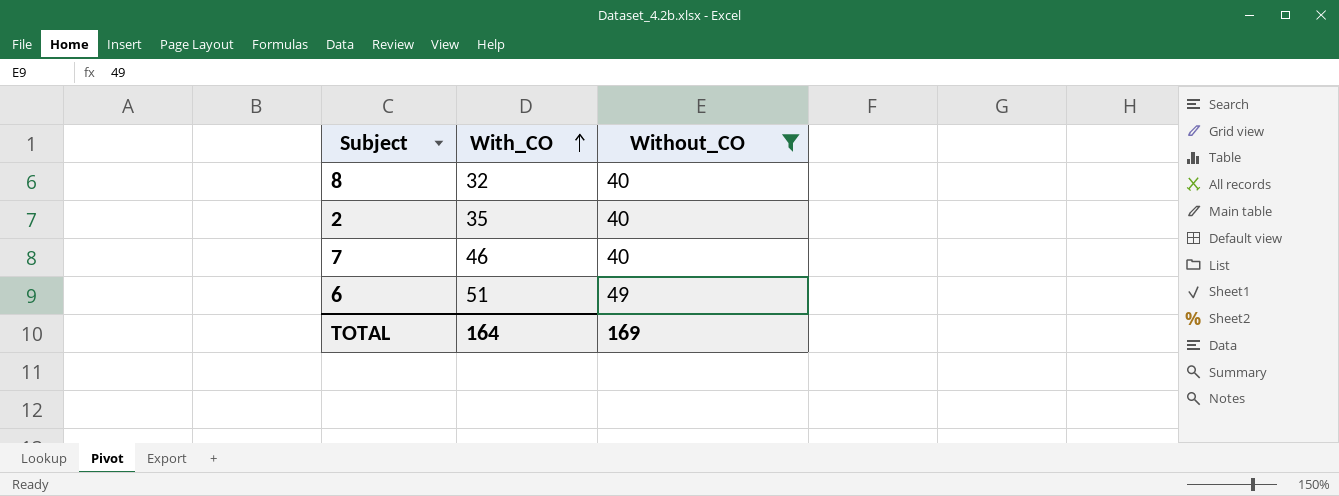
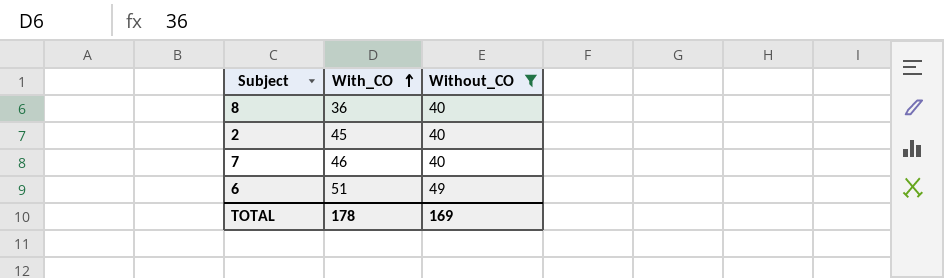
8 | With_CO: 32 -> 36
2 | With_CO: 35 -> 45
TOTAL | With_CO: 164 -> 178

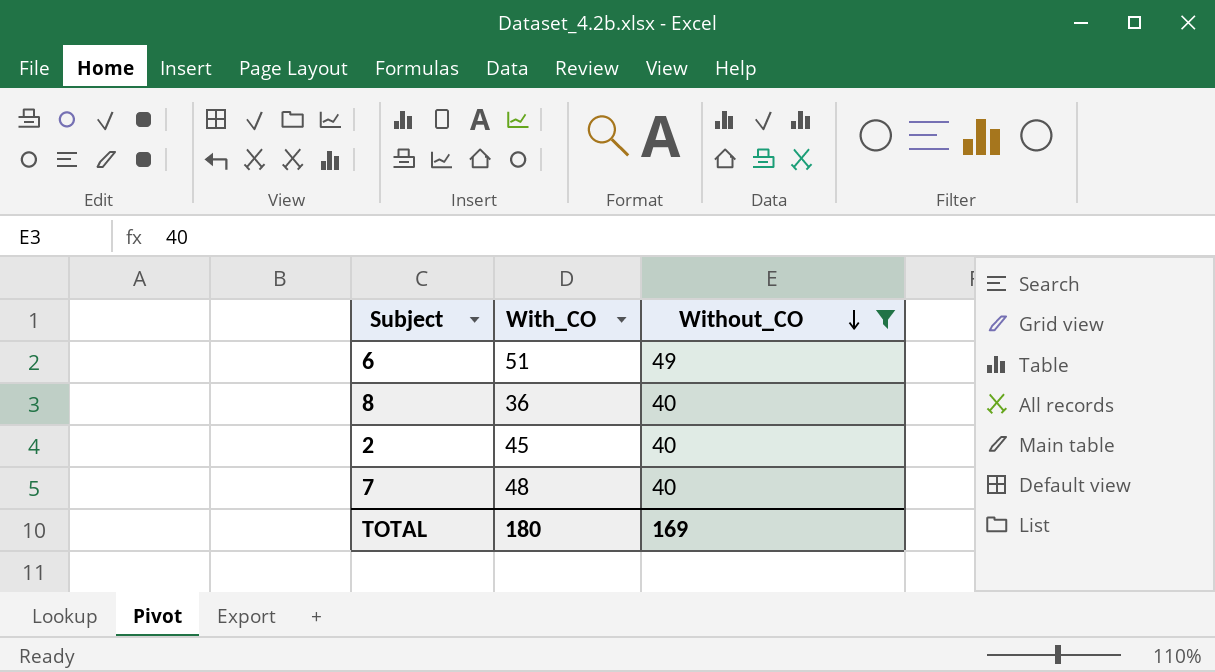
row order: With_CO ascending -> Without_CO descending
7 | With_CO: 46 -> 48
TOTAL | With_CO: 178 -> 180

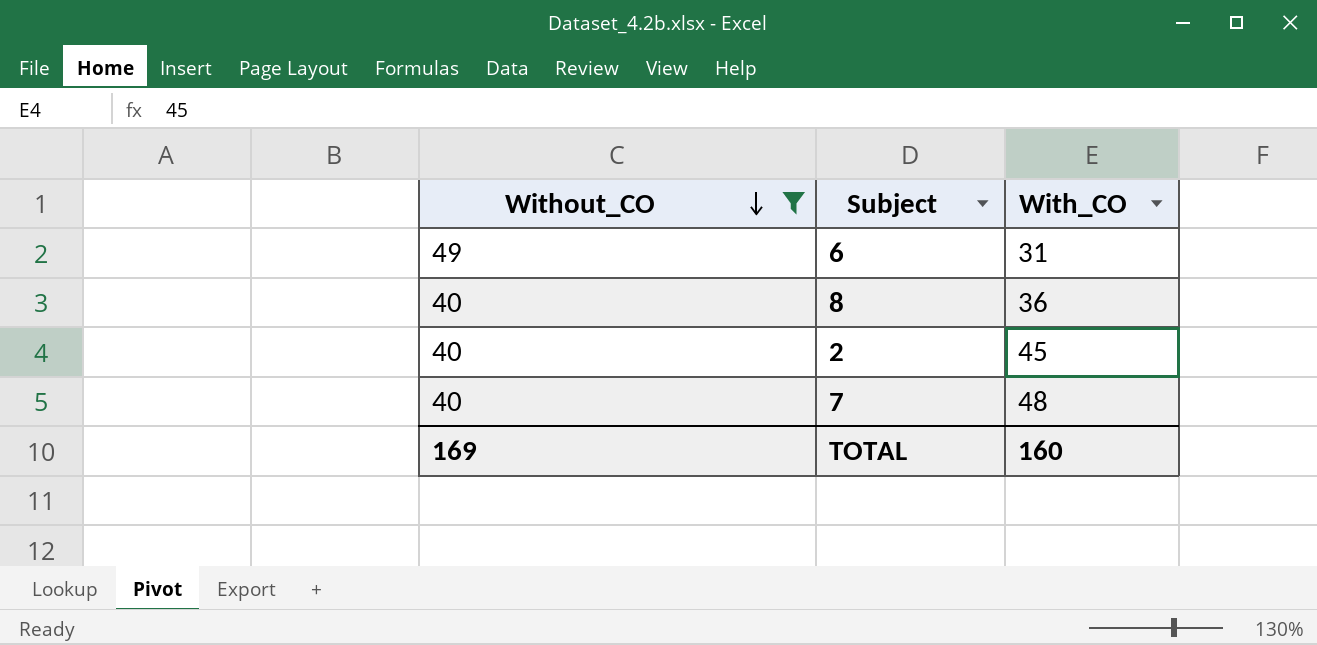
column Without_CO | position: 3 -> 1
6 | With_CO: 51 -> 31
TOTAL | With_CO: 180 -> 160

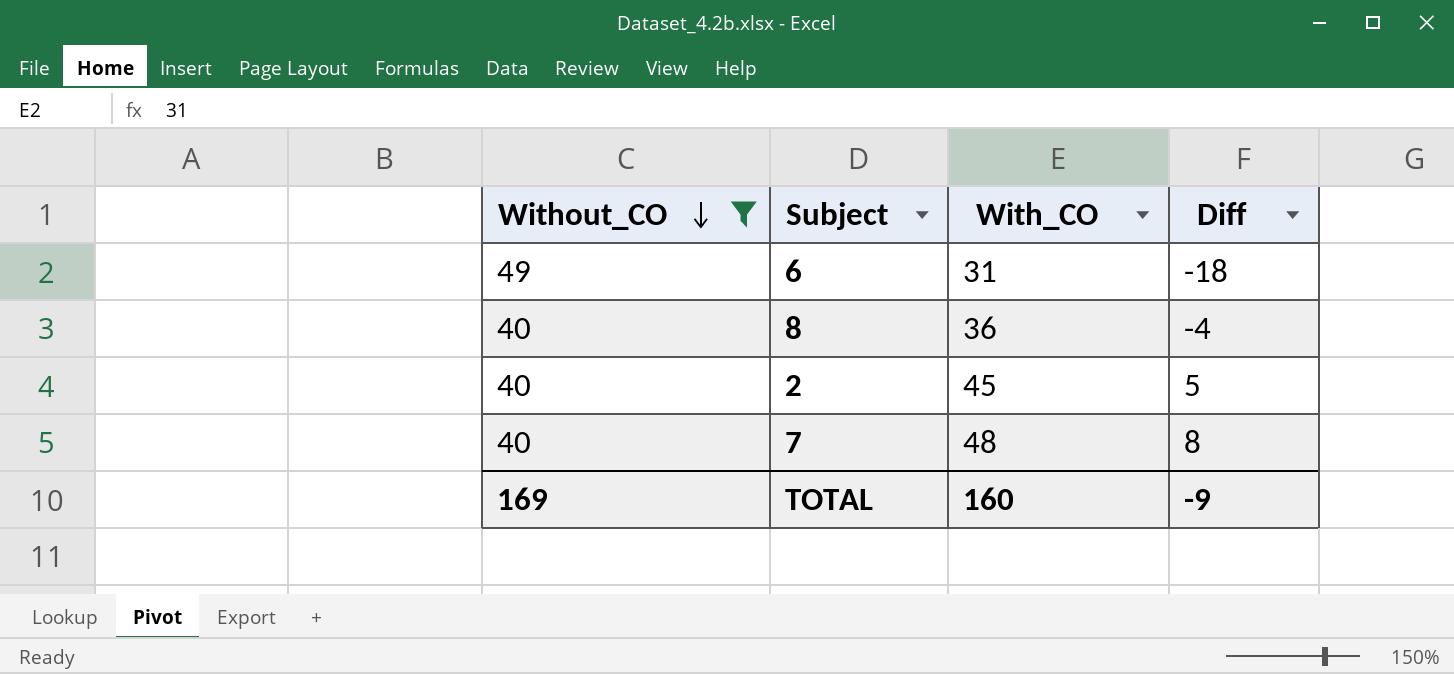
column Diff | formula: none -> [With_CO] - [Without_CO]

